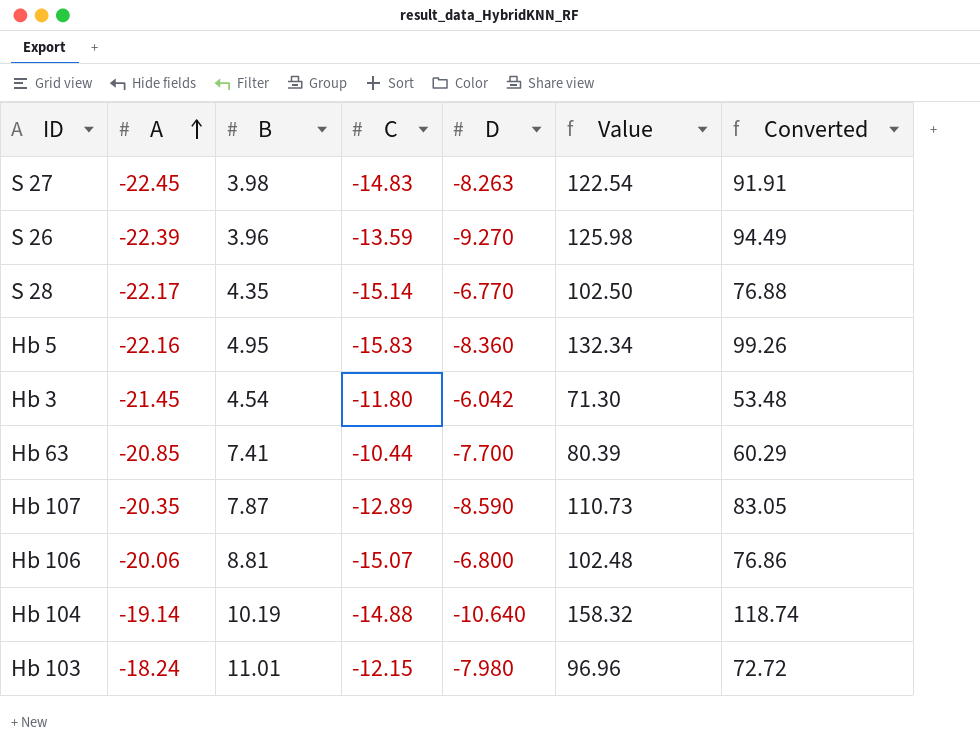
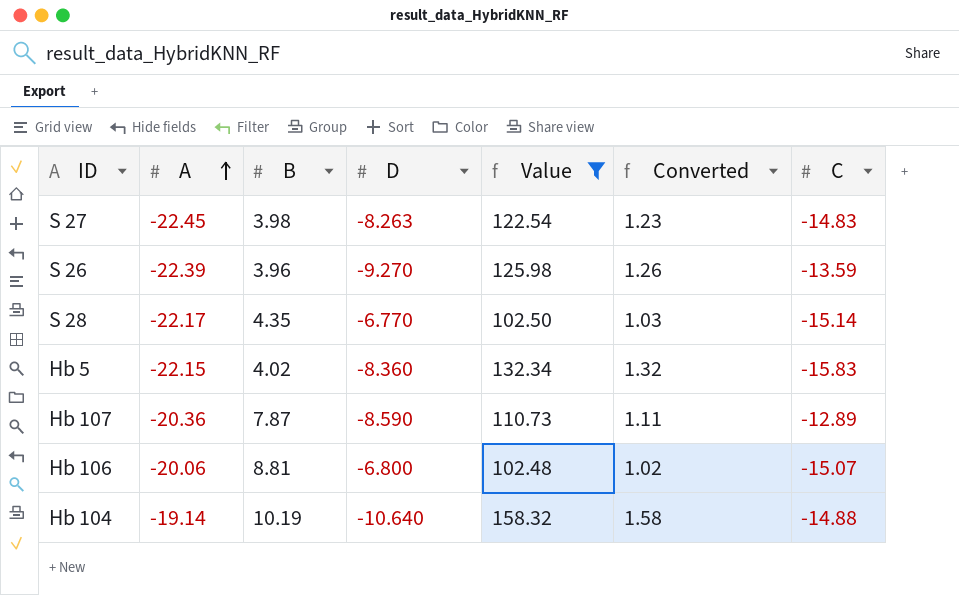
filter: none -> Value >= 102.48
column Converted | formula: [Value] * 0.75 -> [Value] * 0.01
column C | position: 4 -> 7
Hb 5 | A: -22.16 -> -22.15
Hb 5 | B: 4.95 -> 4.02
Hb 107 | A: -20.35 -> -20.36

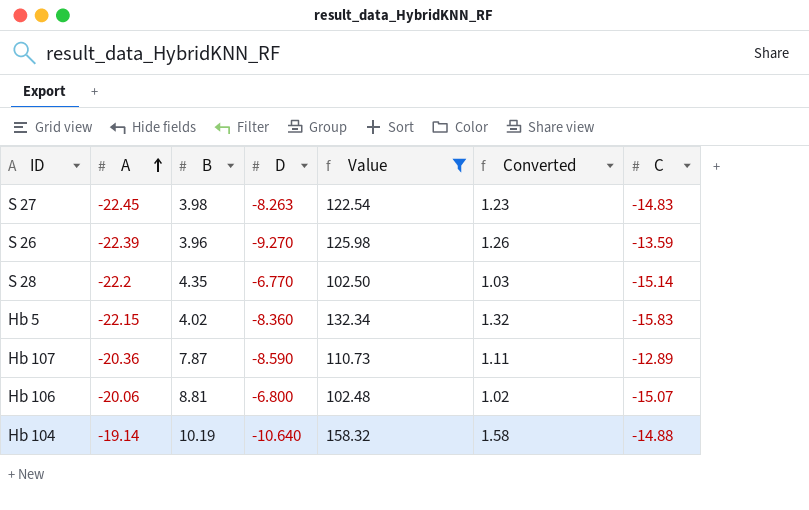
S 28 | A: -22.17 -> -22.2

